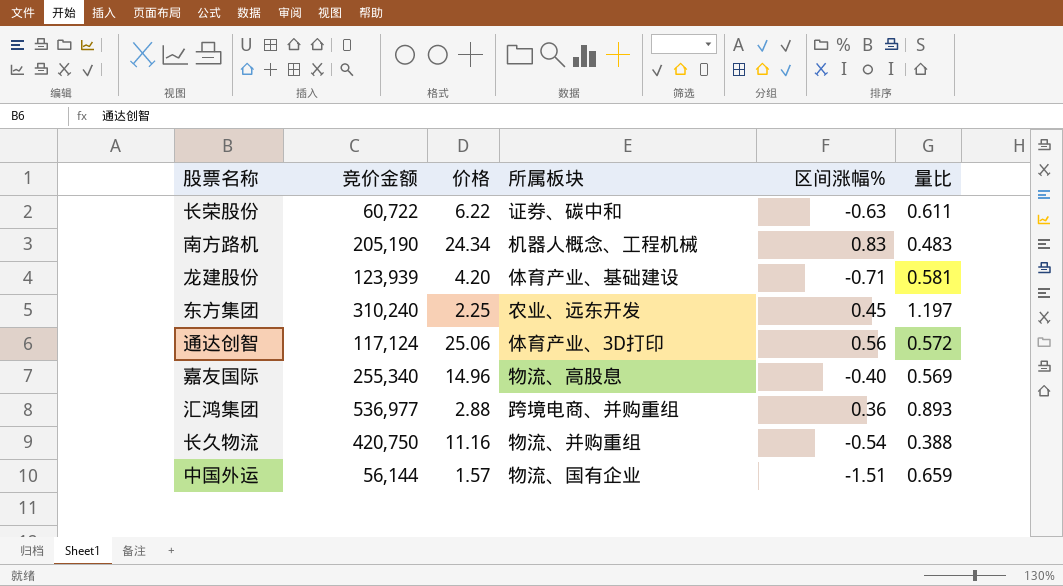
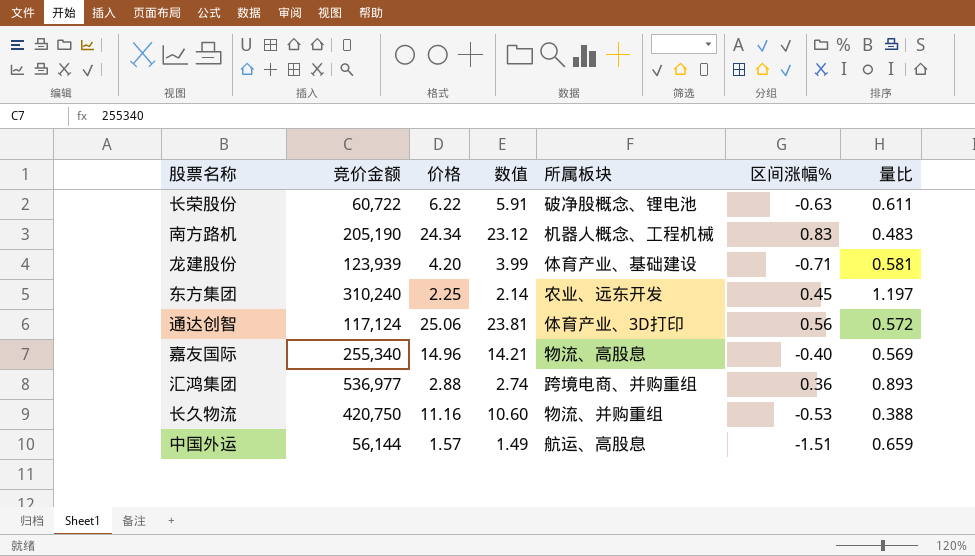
column 数值 | formula: none -> [价格] * 0.95
长荣股份 | 所属板块: 证券、碳中和 -> 破净股概念、锂电池
长久物流 | 区间涨幅%: -0.54 -> -0.53
中国外运 | 所属板块: 物流、国有企业 -> 航运、高股息

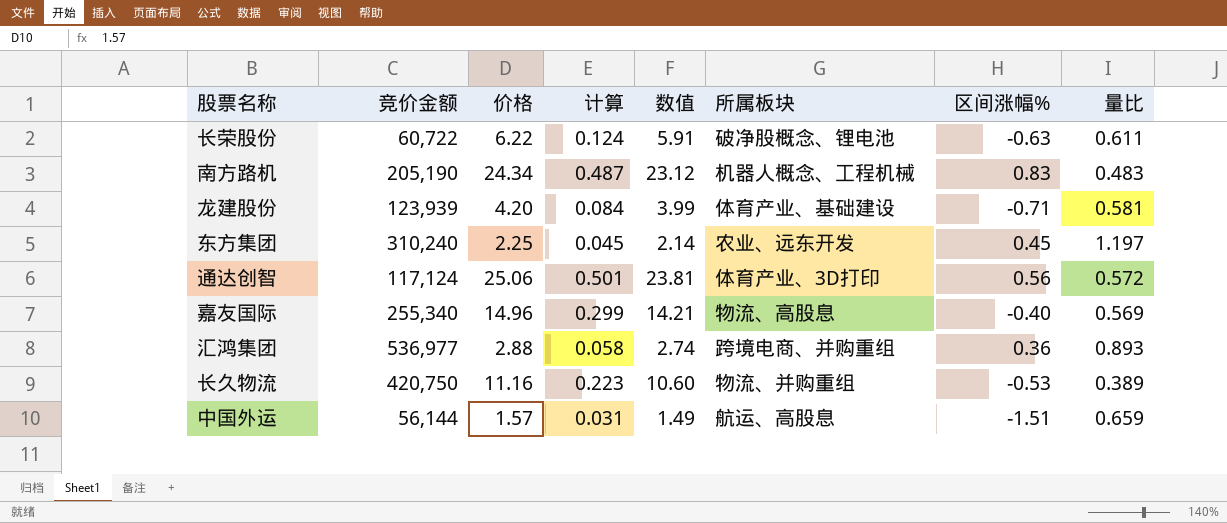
column 计算 | formula: none -> [价格] * 0.02
长久物流 | 量比: 0.388 -> 0.389

